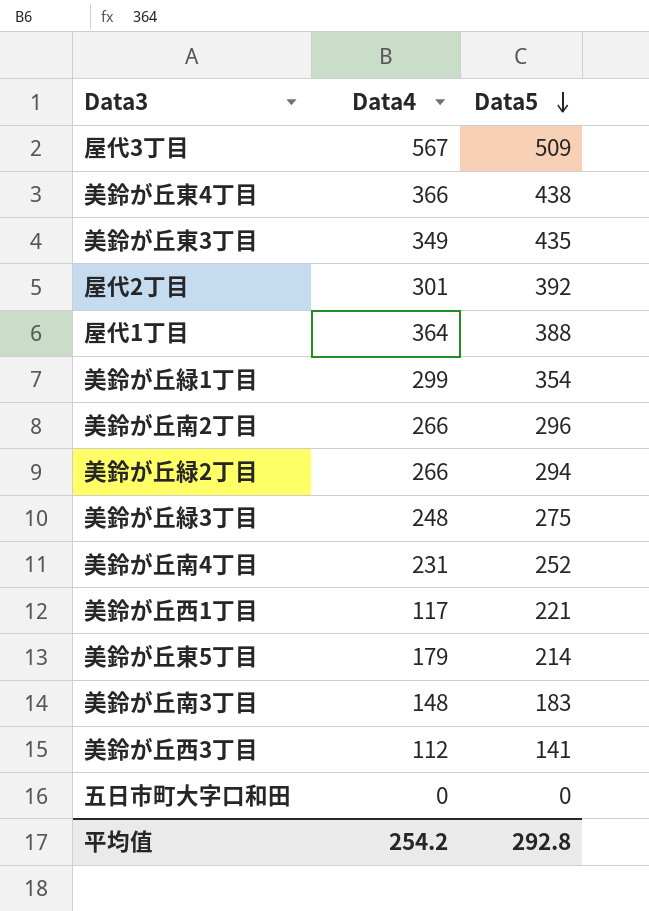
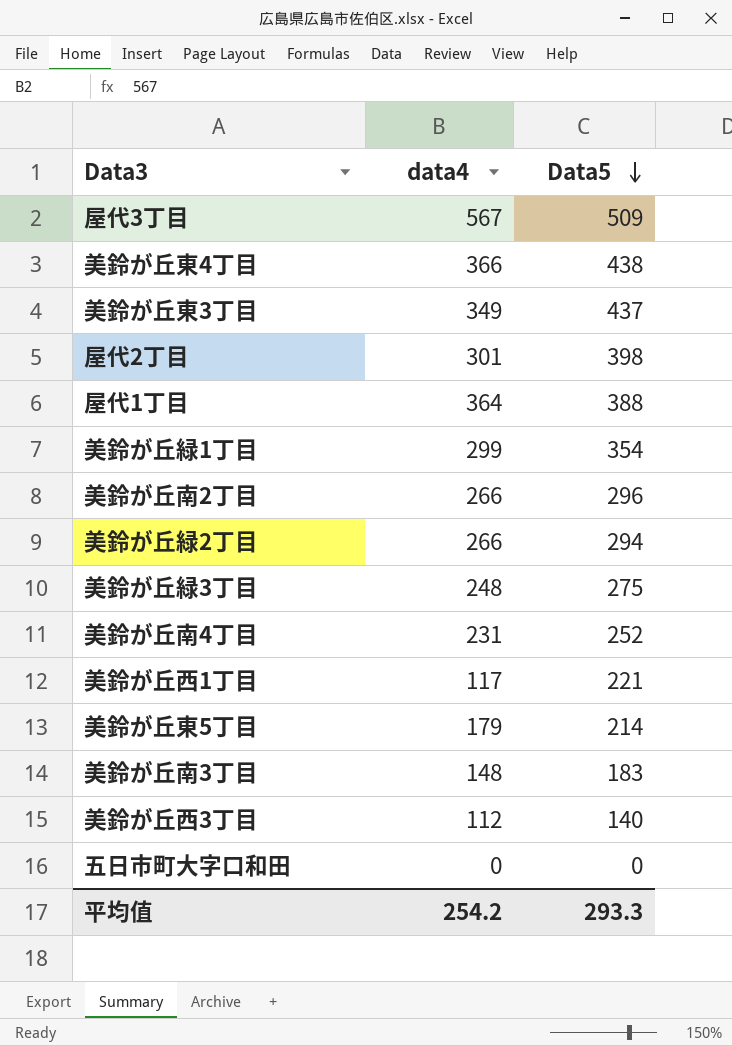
column name: Data4 -> data4
美鈴が丘東3丁目 | Data5: 435 -> 437
屋代2丁目 | Data5: 392 -> 398
美鈴が丘西3丁目 | Data5: 141 -> 140
平均值 | Data5: 292.8 -> 293.3

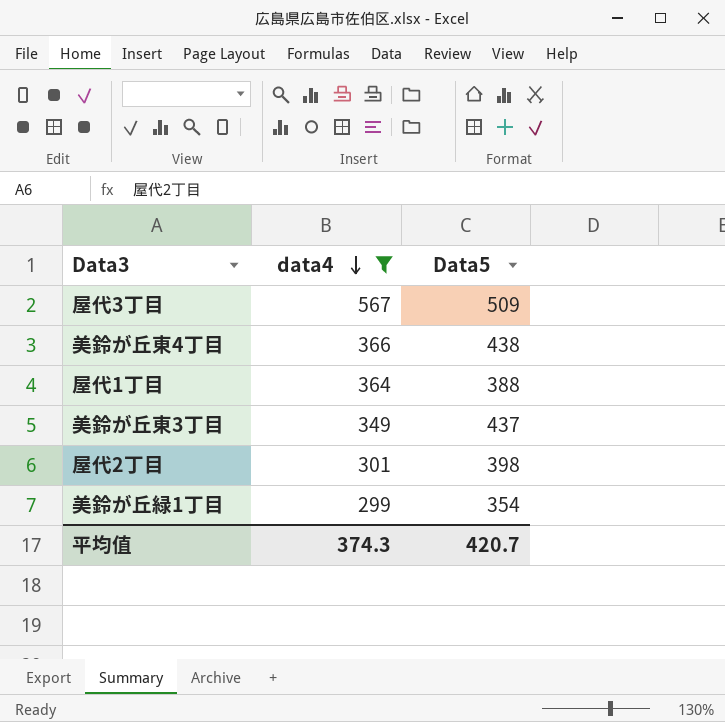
filter: none -> data4 >= 299
row order: Data5 descending -> data4 descending
平均值 | data4: 254.2 -> 374.3
平均值 | Data5: 293.3 -> 420.7

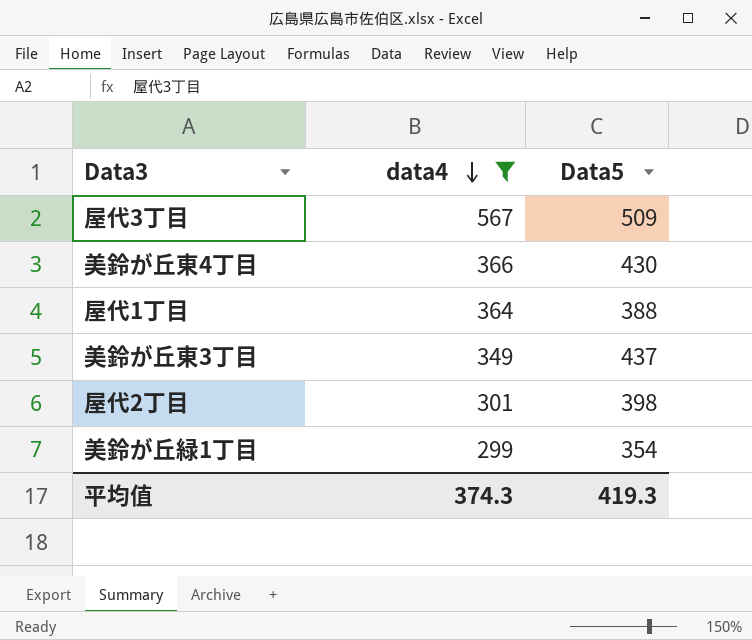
美鈴が丘東4丁目 | Data5: 438 -> 430
平均值 | Data5: 420.7 -> 419.3

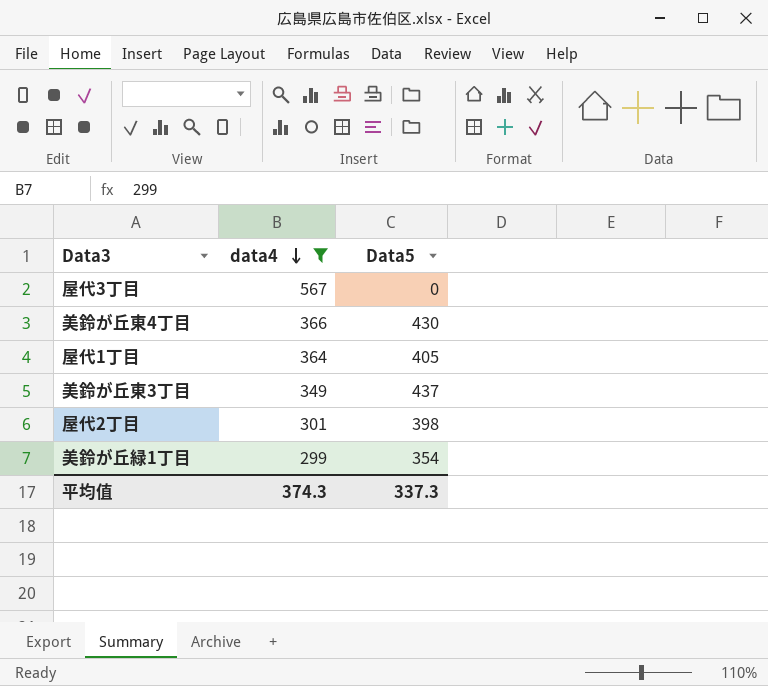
屋代3丁目 | Data5: 509 -> 0
屋代1丁目 | Data5: 388 -> 405
平均值 | Data5: 419.3 -> 337.3

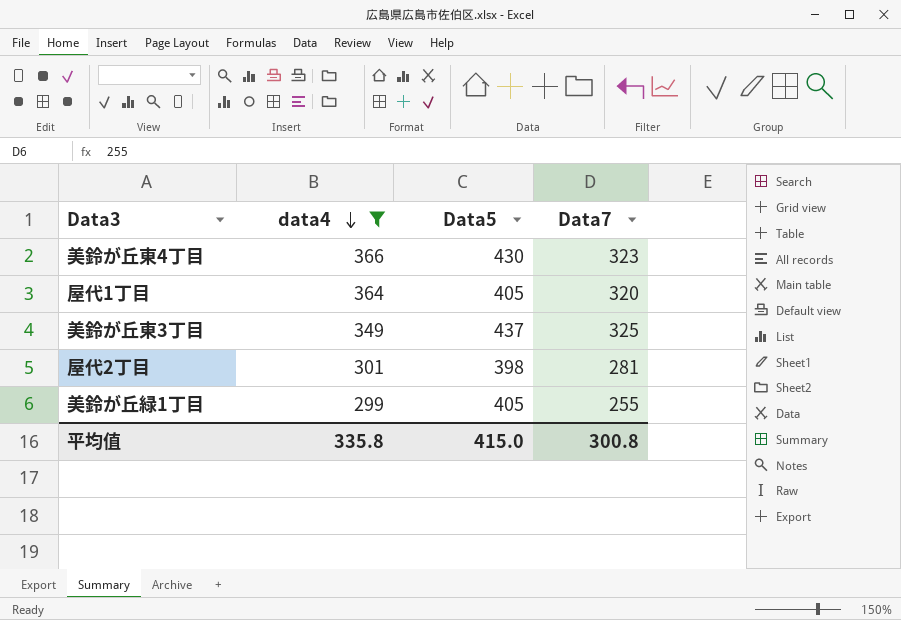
column Data7 | position: none -> 4
row 屋代3丁目: 567 | 0 -> none
美鈴が丘緑1丁目 | Data5: 354 -> 405
平均值 | data4: 374.3 -> 335.8
平均值 | Data5: 337.3 -> 415.0

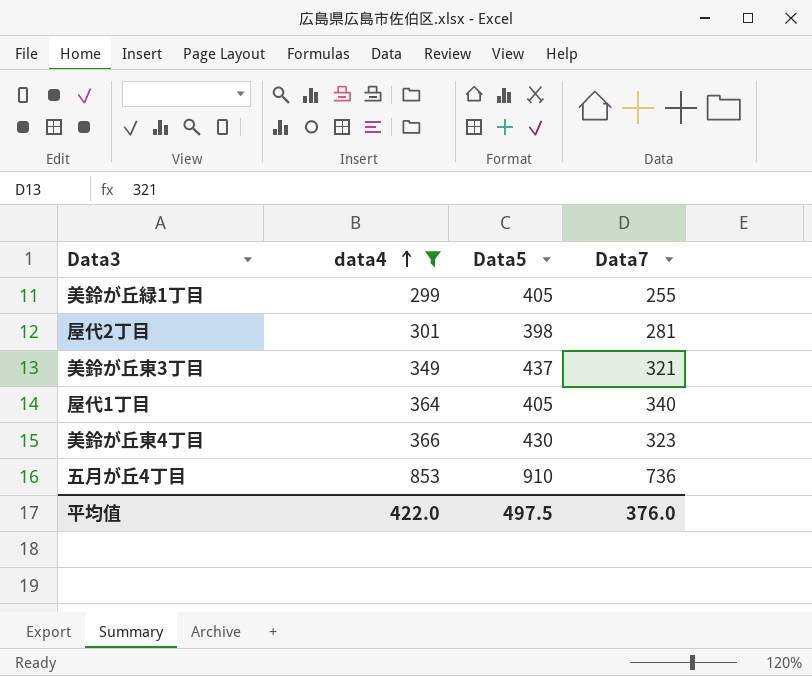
row order: data4 descending -> data4 ascending
美鈴が丘東3丁目 | Data7: 325 -> 321
屋代1丁目 | Data7: 320 -> 340
row 五月が丘4丁目: none -> 853 | 910 | 736
平均值 | data4: 335.8 -> 422.0
平均值 | Data5: 415.0 -> 497.5
平均值 | Data7: 300.8 -> 376.0

